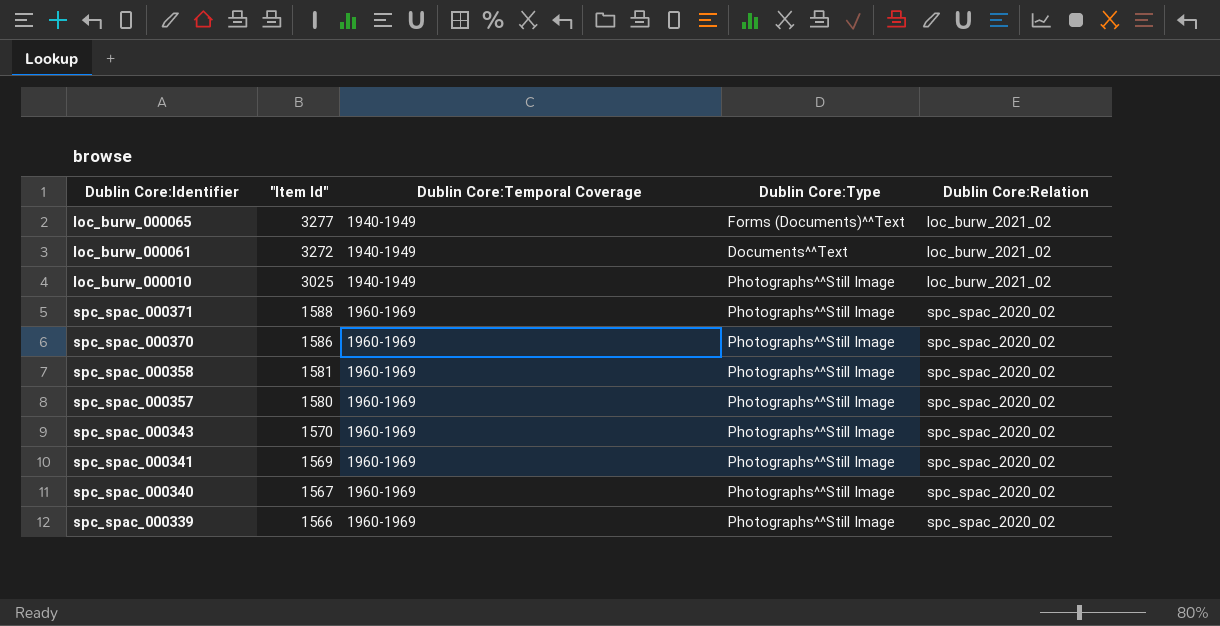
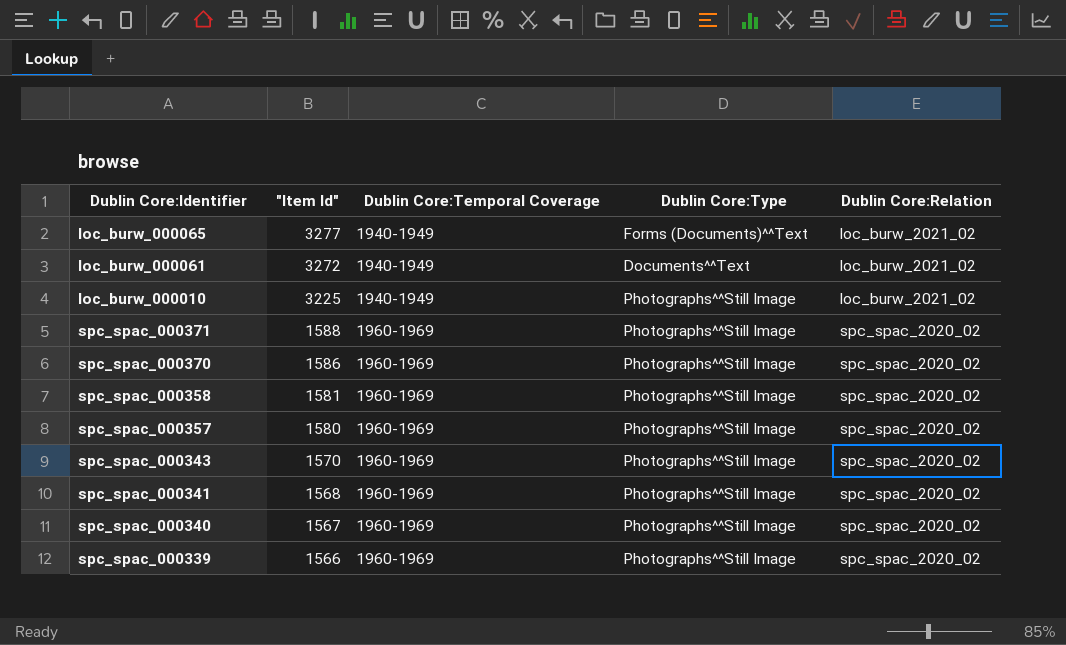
loc_burw_000010 | "Item Id": 3025 -> 3225
spc_spac_000341 | "Item Id": 1569 -> 1568

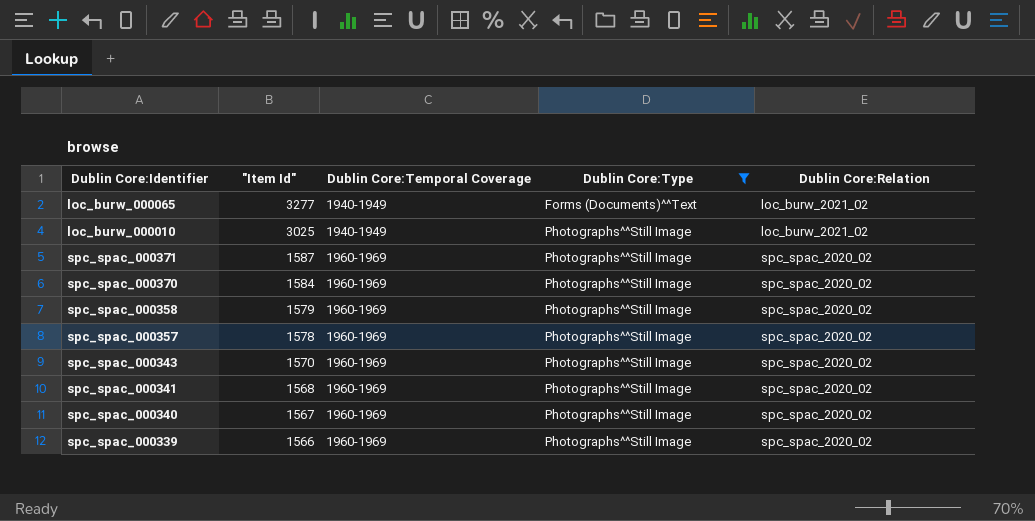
filter: none -> Dublin Core:Type != Documents^^Text
loc_burw_000010 | "Item Id": 3225 -> 3025
spc_spac_000371 | "Item Id": 1588 -> 1587
spc_spac_000370 | "Item Id": 1586 -> 1584
spc_spac_000358 | "Item Id": 1581 -> 1579
spc_spac_000357 | "Item Id": 1580 -> 1578

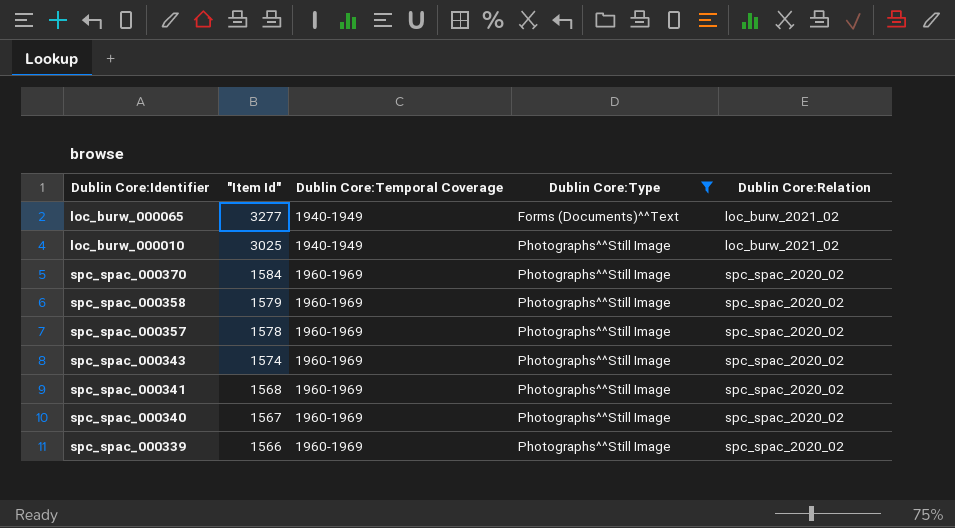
row spc_spac_000371: 1587 | 1960-1969 | Photographs^^Still Image | spc_spac_2020_02 -> none
spc_spac_000343 | "Item Id": 1570 -> 1574

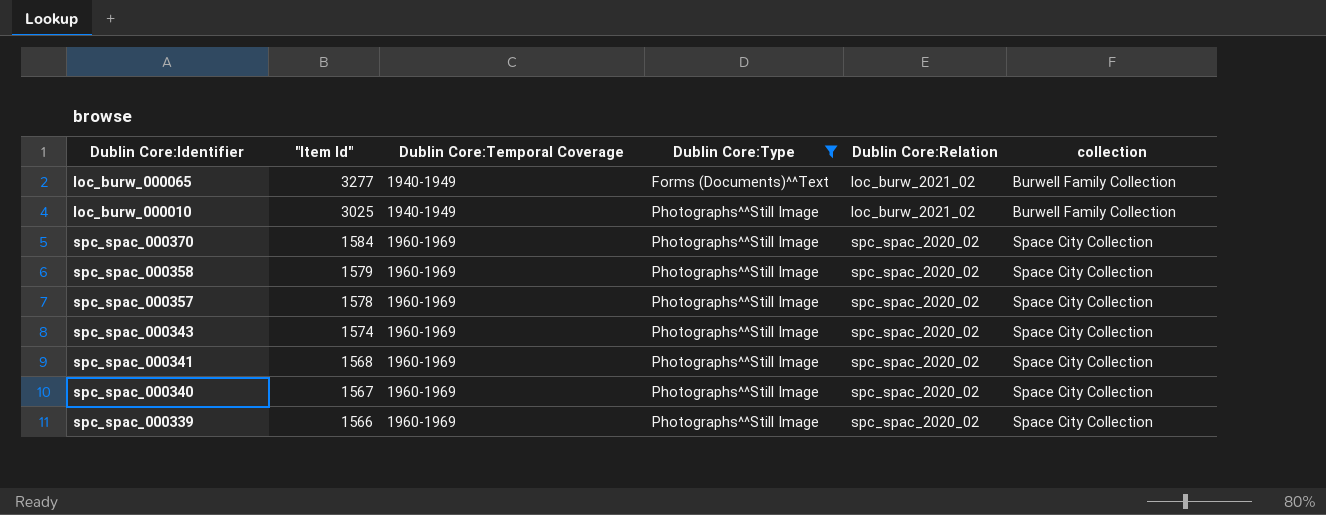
column collection | position: none -> 6

